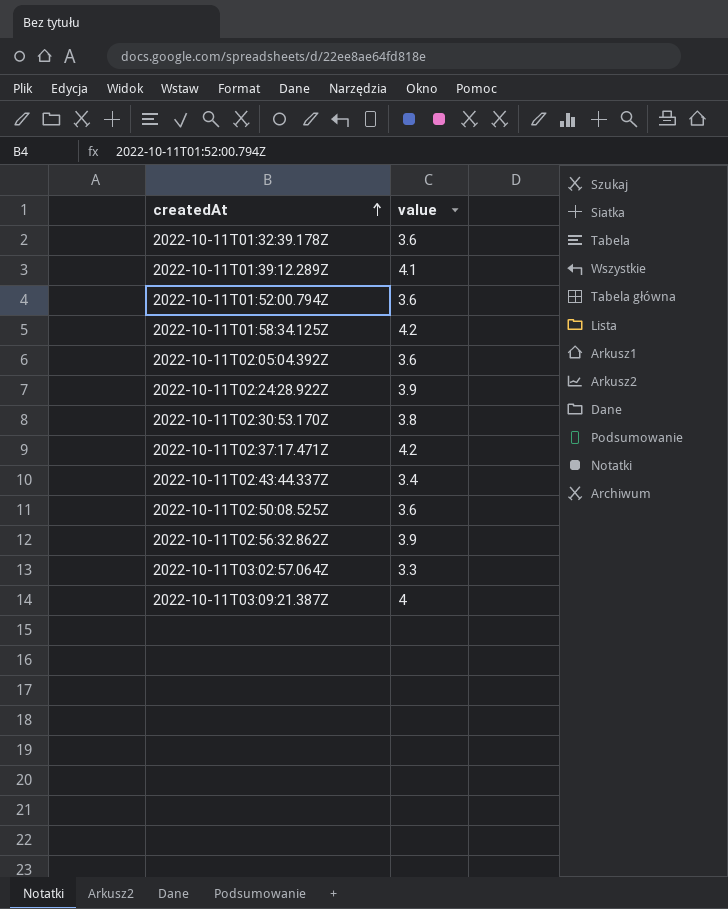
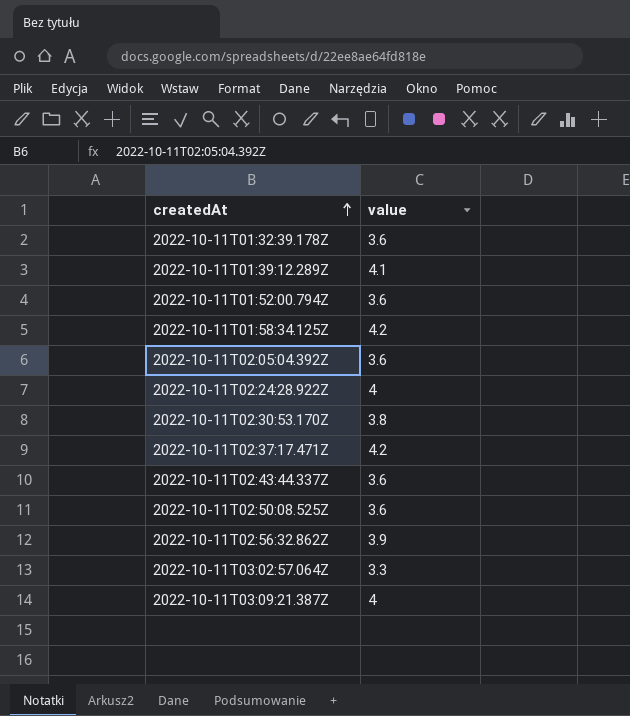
2022-10-11T02:24:28.922Z | value: 3.9 -> 4
2022-10-11T02:43:44.337Z | value: 3.4 -> 3.6

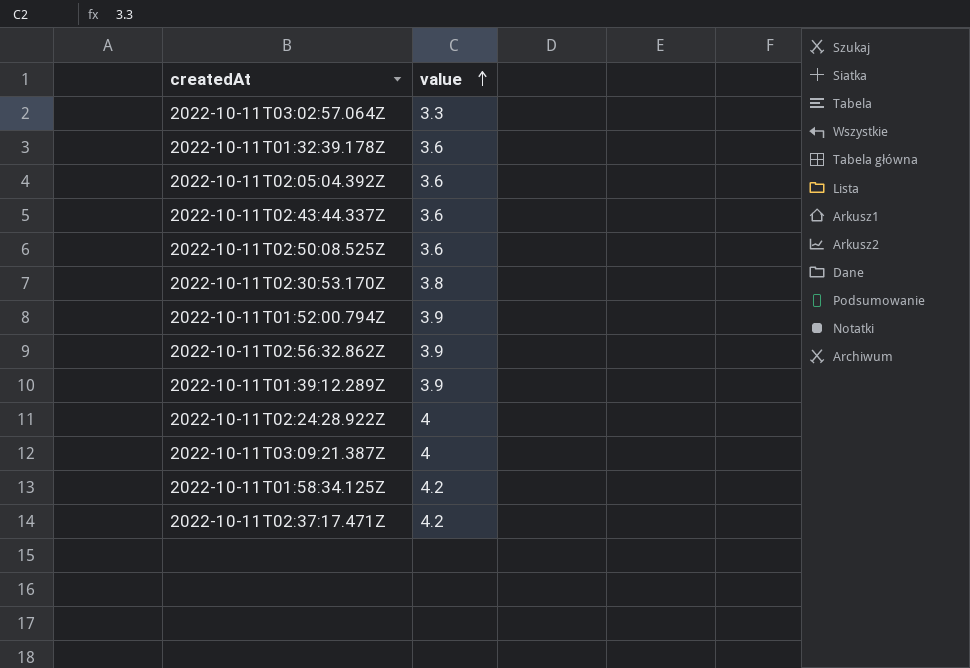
row order: createdAt ascending -> value ascending
2022-10-11T01:52:00.794Z | value: 3.6 -> 3.9
2022-10-11T01:39:12.289Z | value: 4.1 -> 3.9

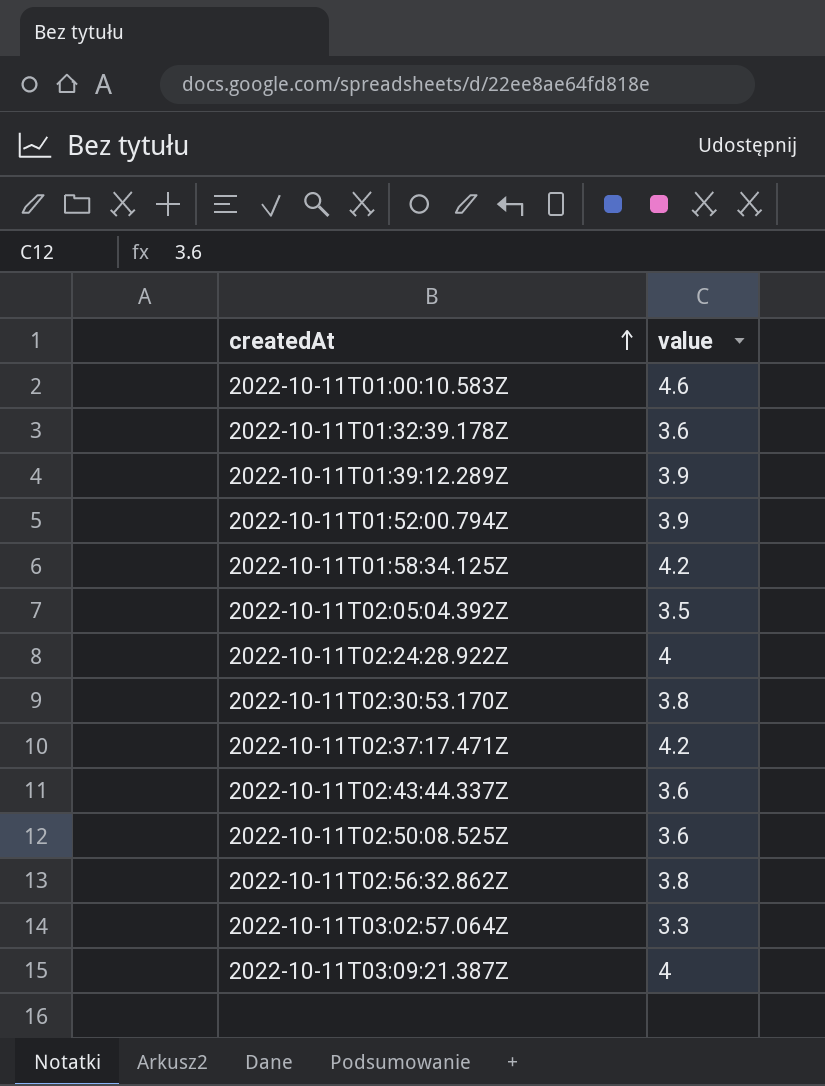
row order: value ascending -> createdAt ascending
row 2022-10-11T01:00:10.583Z: none -> 4.6
2022-10-11T02:05:04.392Z | value: 3.6 -> 3.5
2022-10-11T02:56:32.862Z | value: 3.9 -> 3.8

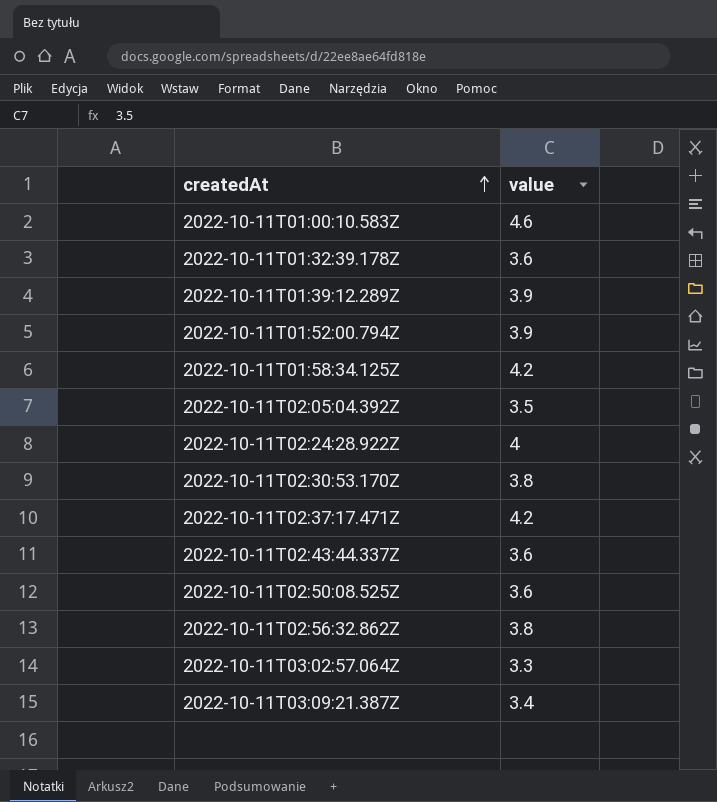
2022-10-11T03:09:21.387Z | value: 4 -> 3.4

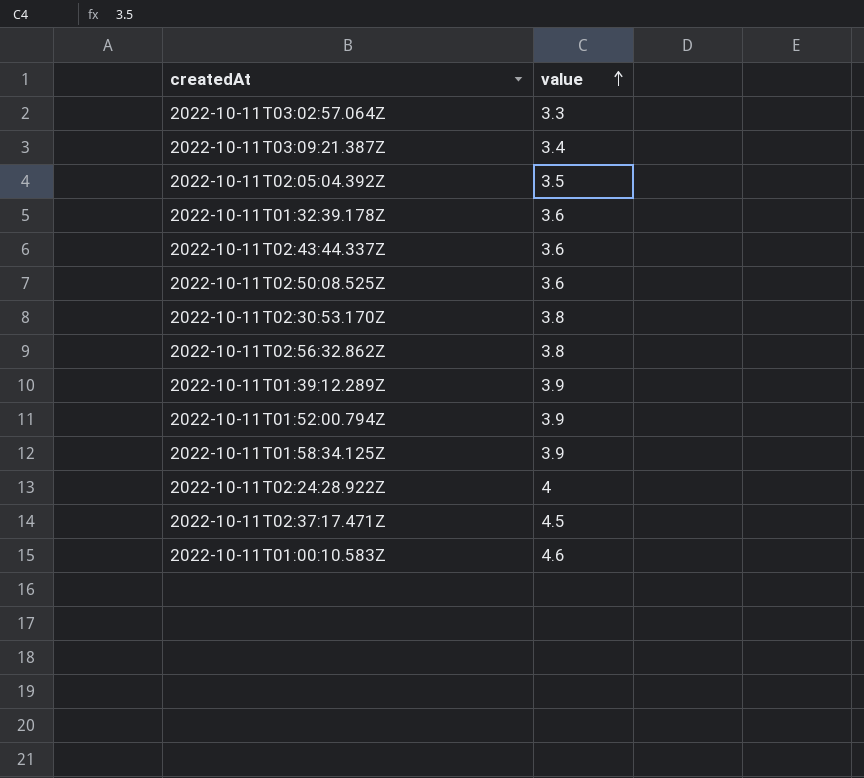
row order: createdAt ascending -> value ascending
2022-10-11T01:58:34.125Z | value: 4.2 -> 3.9
2022-10-11T02:37:17.471Z | value: 4.2 -> 4.5

